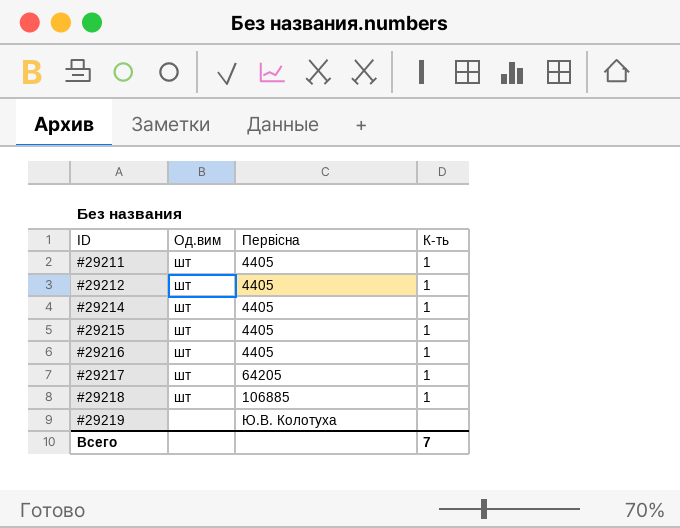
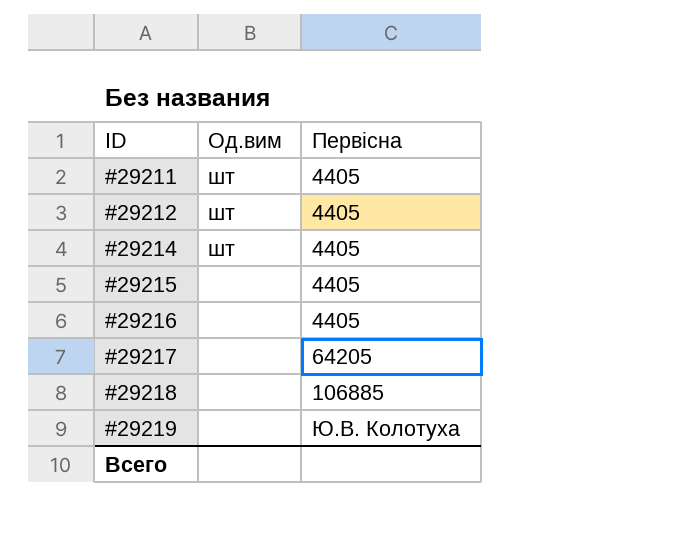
column К-ть | position: 4 -> none
#29215 | Од.вим: шт -> none
#29216 | Од.вим: шт -> none
#29217 | Од.вим: шт -> none
#29218 | Од.вим: шт -> none

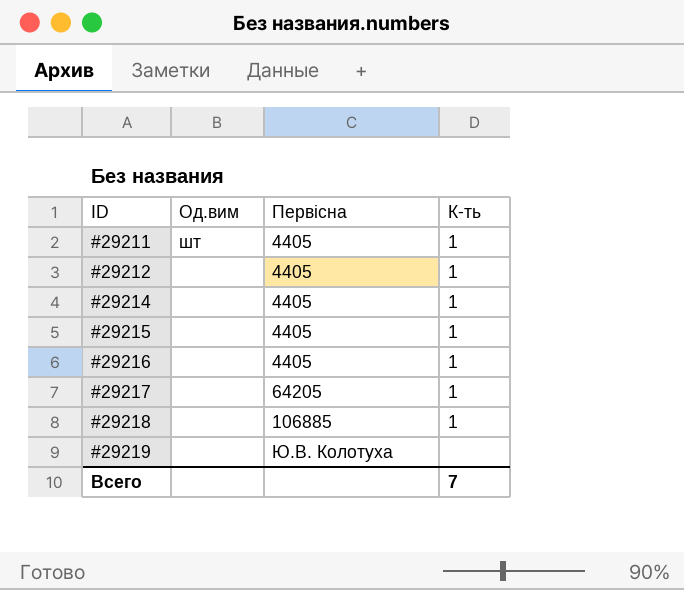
column К-ть | position: none -> 4
#29212 | Од.вим: шт -> none
#29214 | Од.вим: шт -> none

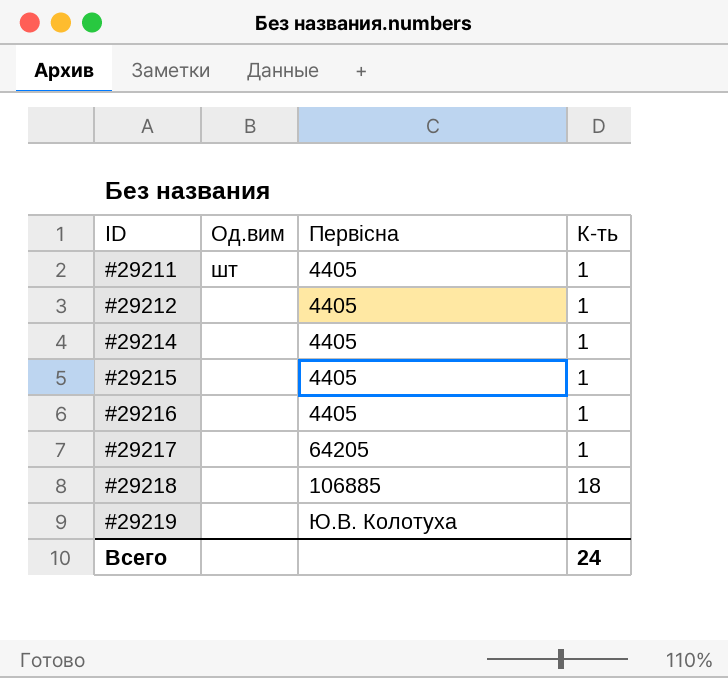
#29218 | К-ть: 1 -> 18
Всего | К-ть: 7 -> 24

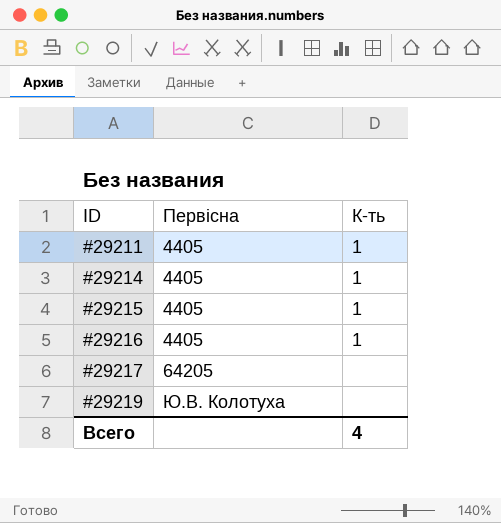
column Од.вим | position: 2 -> none
row #29212: none | 4405 | 1 -> none
row #29218: none | 106885 | 18 -> none
#29217 | К-ть: 1 -> none
Всего | К-ть: 24 -> 4

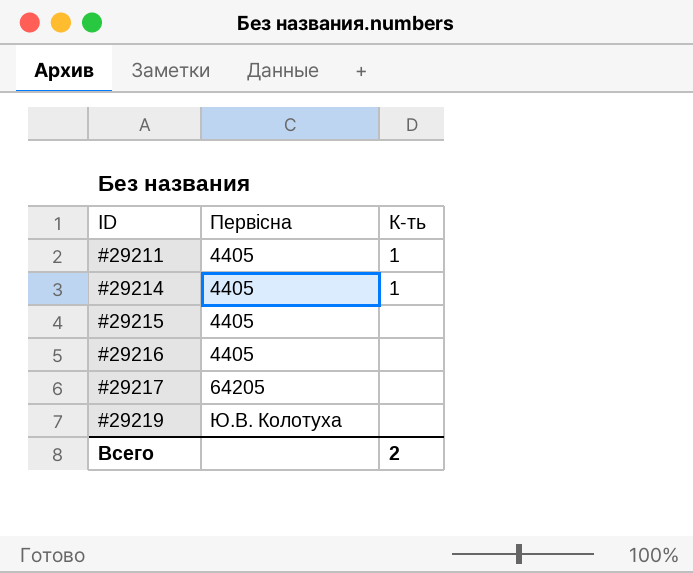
#29215 | К-ть: 1 -> none
#29216 | К-ть: 1 -> none
Всего | К-ть: 4 -> 2

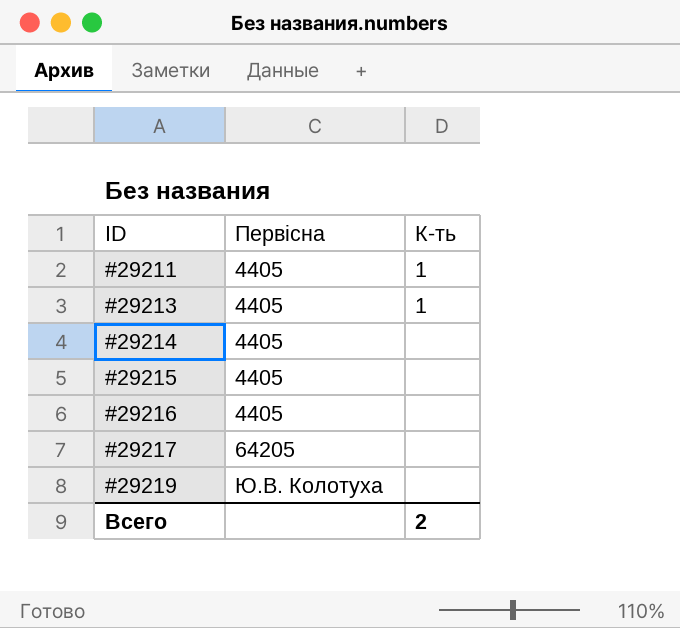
row #29213: none -> 4405 | 1
#29214 | К-ть: 1 -> none

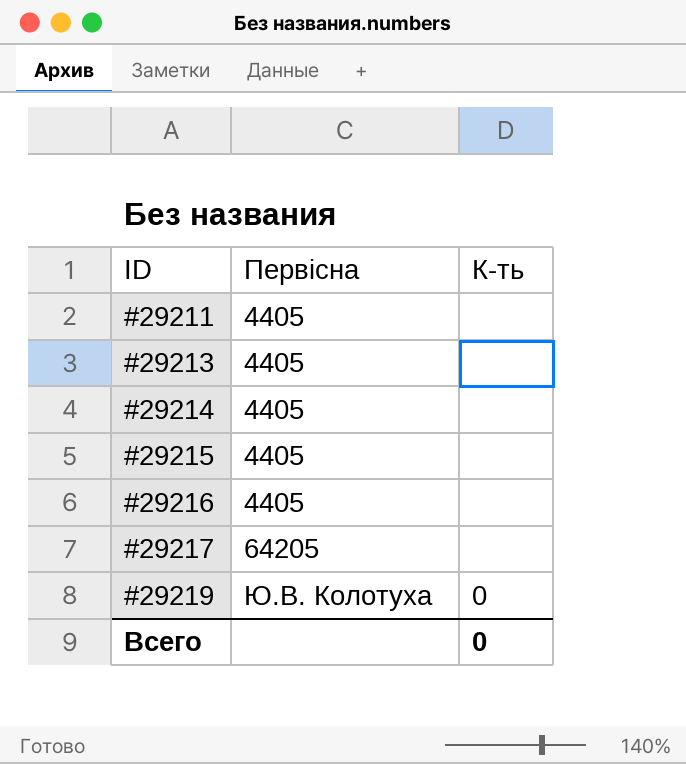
#29211 | К-ть: 1 -> none
#29213 | К-ть: 1 -> none
#29219 | К-ть: none -> 0
Всего | К-ть: 2 -> 0

